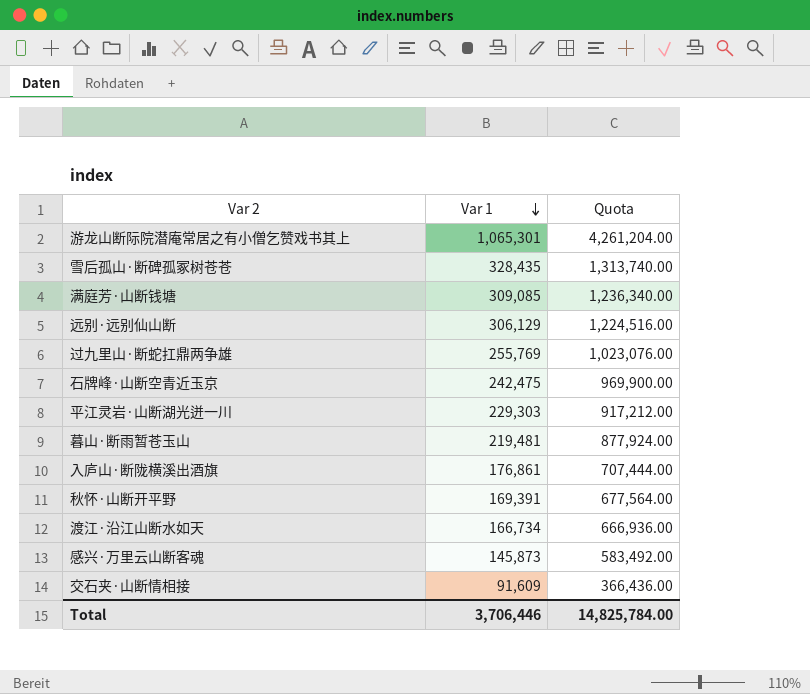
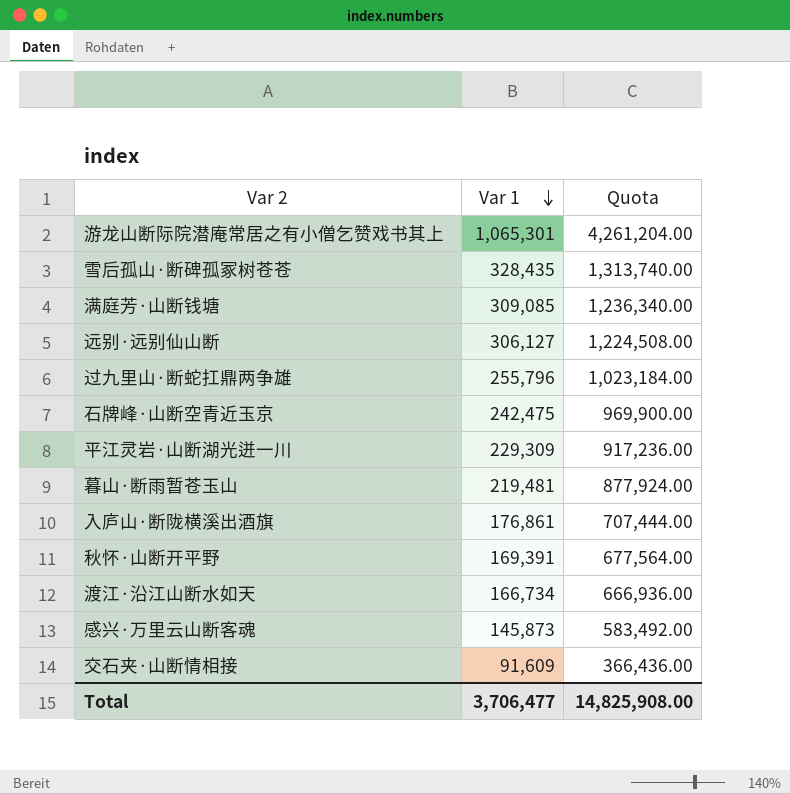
远别·远别仙山断 | Var 1: 306,129 -> 306,127
远别·远别仙山断 | Quota: 1,224,516.00 -> 1,224,508.00
过九里山·断蛇扛鼎两争雄 | Var 1: 255,769 -> 255,796
过九里山·断蛇扛鼎两争雄 | Quota: 1,023,076.00 -> 1,023,184.00
平江灵岩·山断湖光迸一川 | Var 1: 229,303 -> 229,309
平江灵岩·山断湖光迸一川 | Quota: 917,212.00 -> 917,236.00
Total | Var 1: 3,706,446 -> 3,706,477
Total | Quota: 14,825,784.00 -> 14,825,908.00

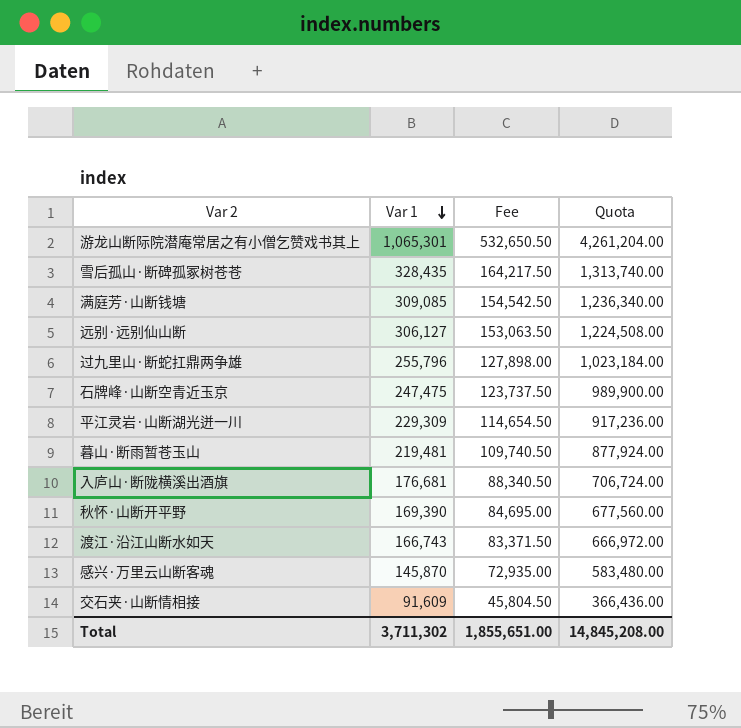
column Fee | formula: none -> [Var 1] * 0.5
石牌峰·山断空青近玉京 | Var 1: 242,475 -> 247,475
石牌峰·山断空青近玉京 | Quota: 969,900.00 -> 989,900.00
入庐山·断陇横溪出酒旗 | Var 1: 176,861 -> 176,681
入庐山·断陇横溪出酒旗 | Quota: 707,444.00 -> 706,724.00
秋怀·山断开平野 | Var 1: 169,391 -> 169,390
秋怀·山断开平野 | Quota: 677,564.00 -> 677,560.00
渡江·沿江山断水如天 | Var 1: 166,734 -> 166,743
渡江·沿江山断水如天 | Quota: 666,936.00 -> 666,972.00
感兴·万里云山断客魂 | Var 1: 145,873 -> 145,870
感兴·万里云山断客魂 | Quota: 583,492.00 -> 583,480.00
Total | Var 1: 3,706,477 -> 3,711,302
Total | Quota: 14,825,908.00 -> 14,845,208.00

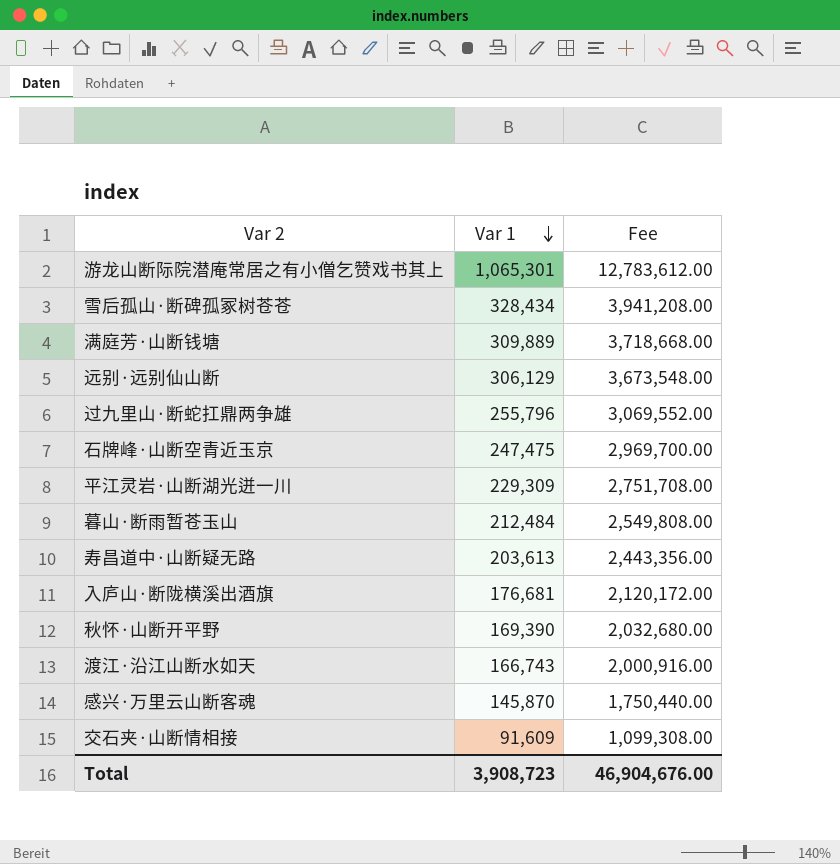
column Quota | formula: [Var 1] * 4 -> none
column Fee | formula: [Var 1] * 0.5 -> [Var 1] * 12
雪后孤山·断碑孤冢树苍苍 | Var 1: 328,435 -> 328,434
满庭芳·山断钱塘 | Var 1: 309,085 -> 309,889
远别·远别仙山断 | Var 1: 306,127 -> 306,129
暮山·断雨暂苍玉山 | Var 1: 219,481 -> 212,484
row 寿昌道中·山断疑无路: none -> 203,613 | 2,443,356.00
Total | Var 1: 3,711,302 -> 3,908,723
Total | Fee: 1,855,651.00 -> 46,904,676.00

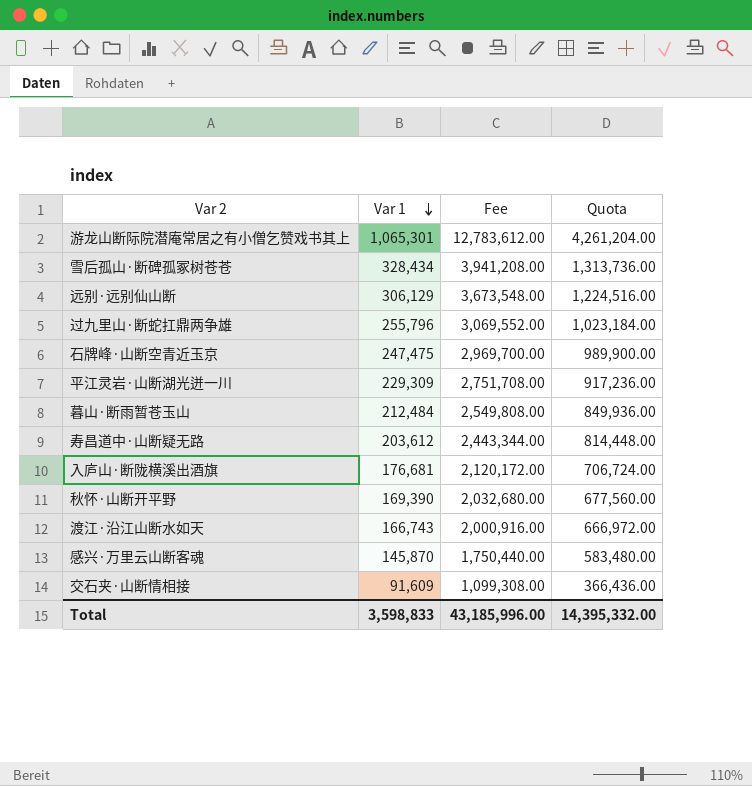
column Quota | formula: none -> [Var 1] * 4
row 满庭芳·山断钱塘: 309,889 | 3,718,668.00 -> none
寿昌道中·山断疑无路 | Var 1: 203,613 -> 203,612
寿昌道中·山断疑无路 | Fee: 2,443,356.00 -> 2,443,344.00
Total | Var 1: 3,908,723 -> 3,598,833
Total | Fee: 46,904,676.00 -> 43,185,996.00

